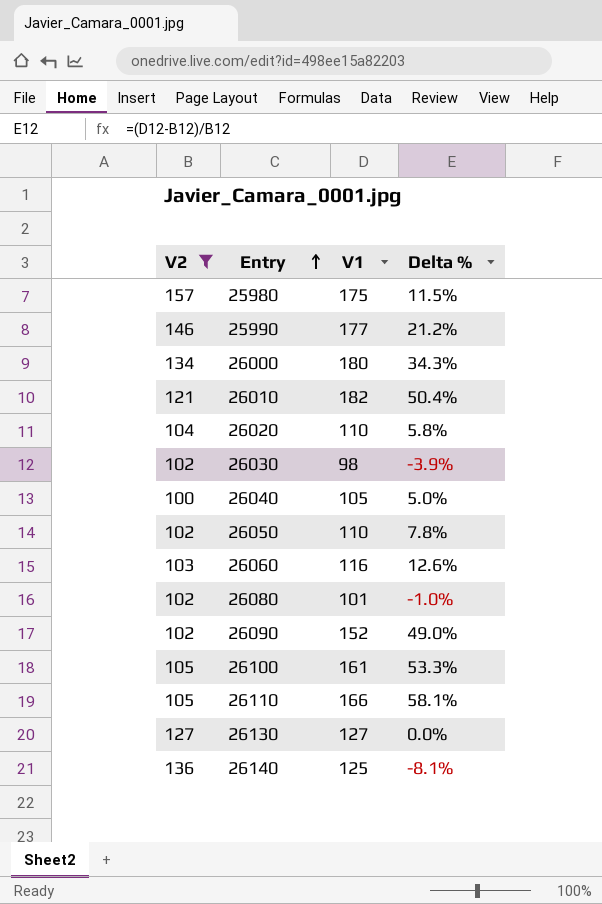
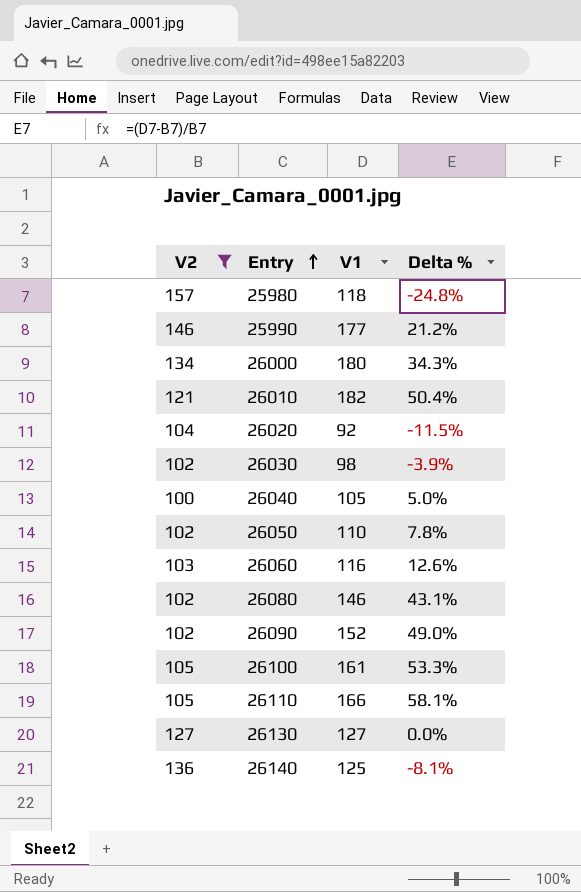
25980 | V1: 175 -> 118
25980 | Delta %: 11.5% -> -24.8%
26020 | V1: 110 -> 92
26020 | Delta %: 5.8% -> -11.5%
26080 | V1: 101 -> 146
26080 | Delta %: -1.0% -> 43.1%

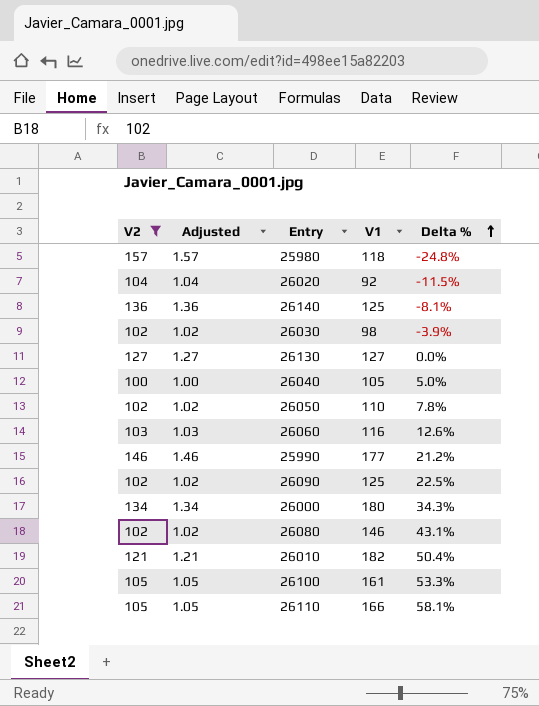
row order: Entry ascending -> Delta % ascending
column Adjusted | formula: none -> [V2] * 0.01
26090 | V1: 152 -> 125
26090 | Delta %: 49.0% -> 22.5%

